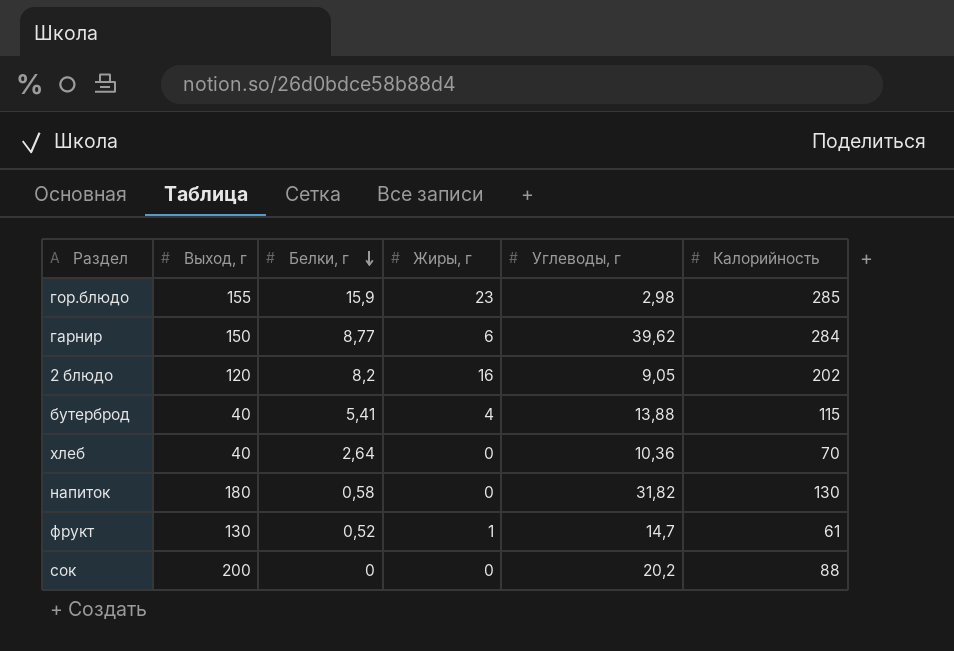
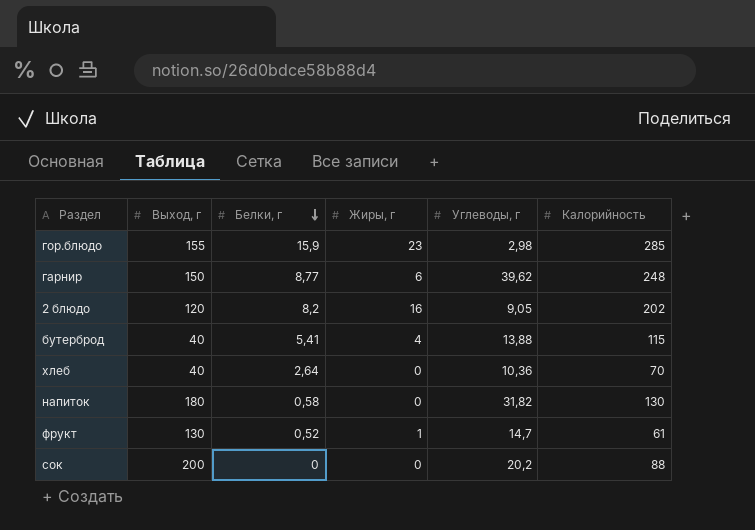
гарнир | Калорийность: 284 -> 248

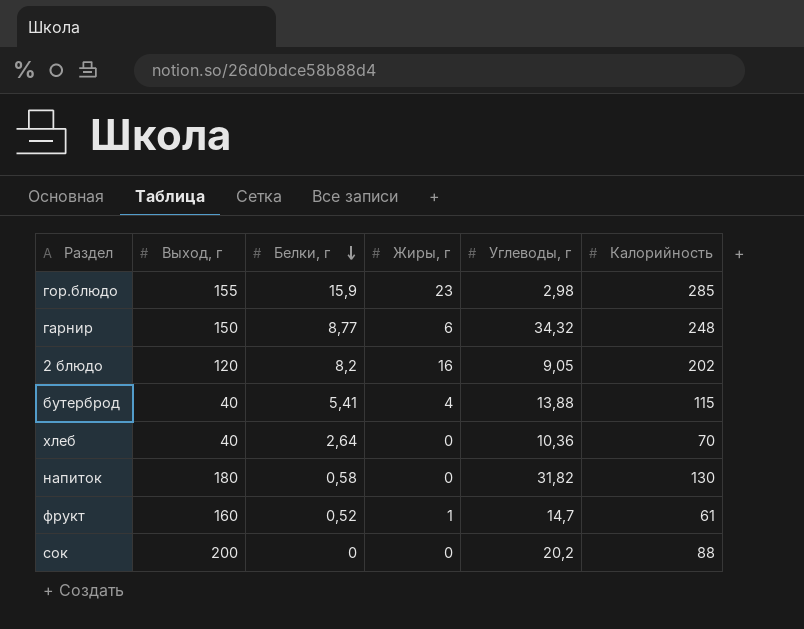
гарнир | Углеводы, г: 39,62 -> 34,32
фрукт | Выход, г: 130 -> 160

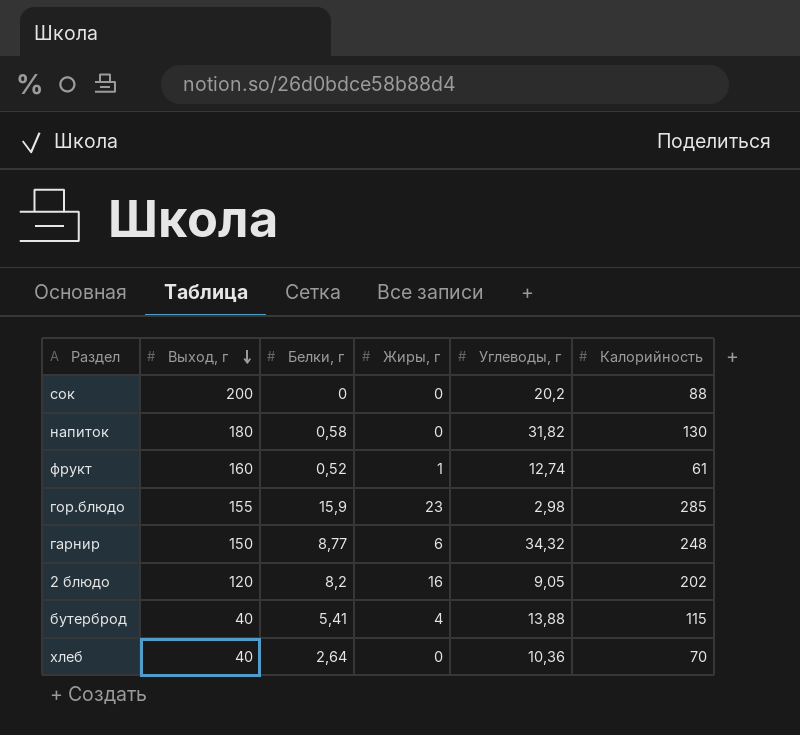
row order: Белки, г descending -> Выход, г descending
фрукт | Углеводы, г: 14,7 -> 12,74

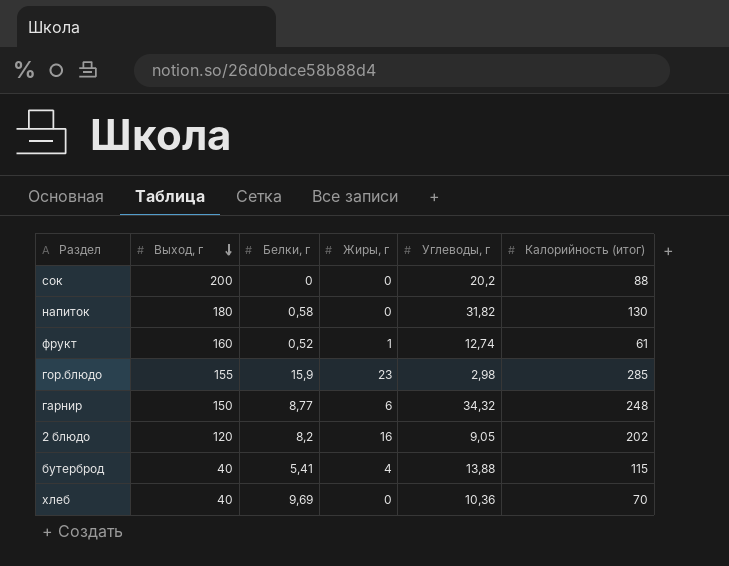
column name: Калорийность -> Калорийность (итог)
хлеб | Белки, г: 2,64 -> 9,69

